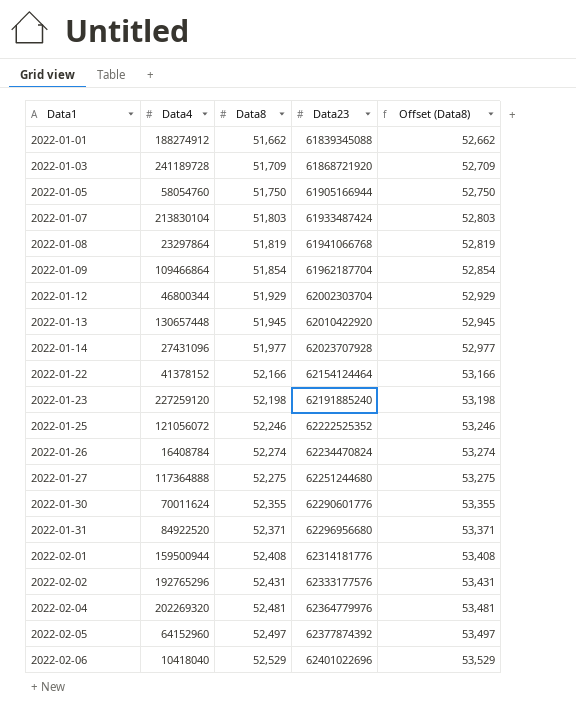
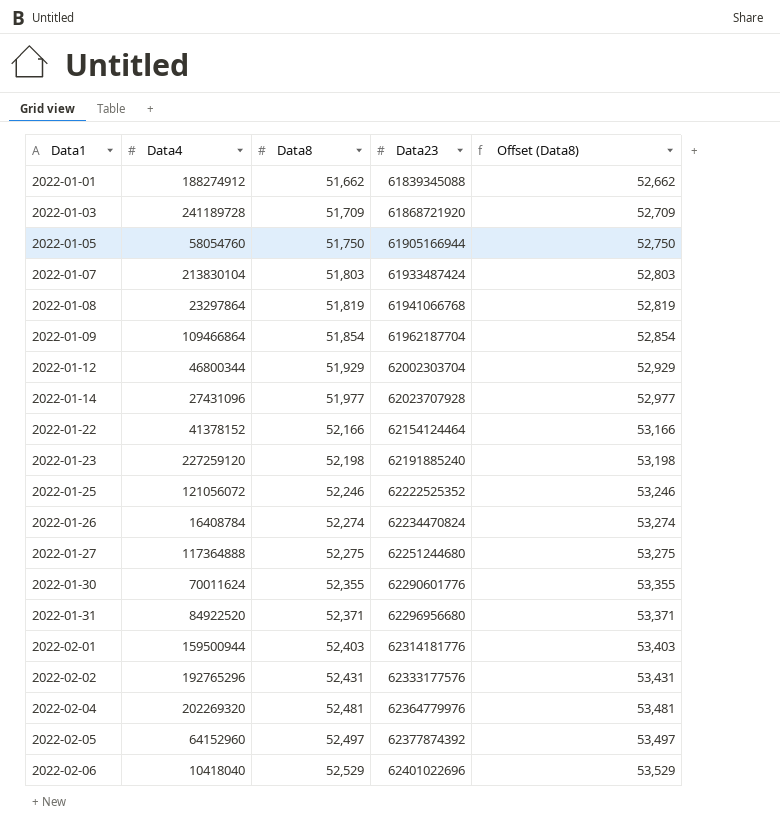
row 2022-01-13: 130657448 | 51,945 | 62010422920 | 52,945 -> none
2022-02-01 | Data8: 52,408 -> 52,403
2022-02-01 | Offset (Data8): 53,408 -> 53,403

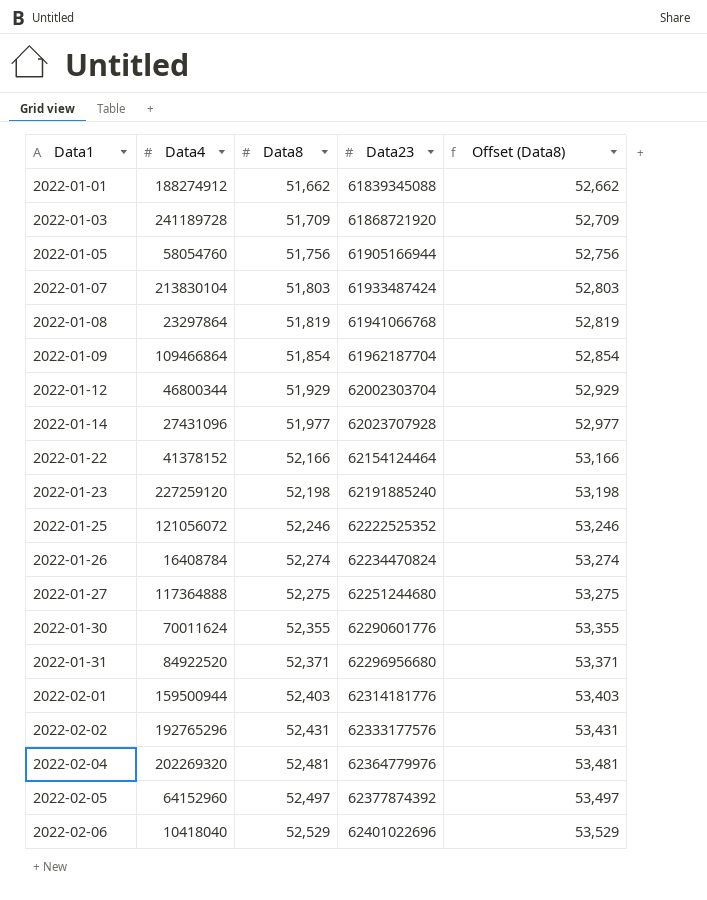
2022-01-05 | Data8: 51,750 -> 51,756
2022-01-05 | Offset (Data8): 52,750 -> 52,756

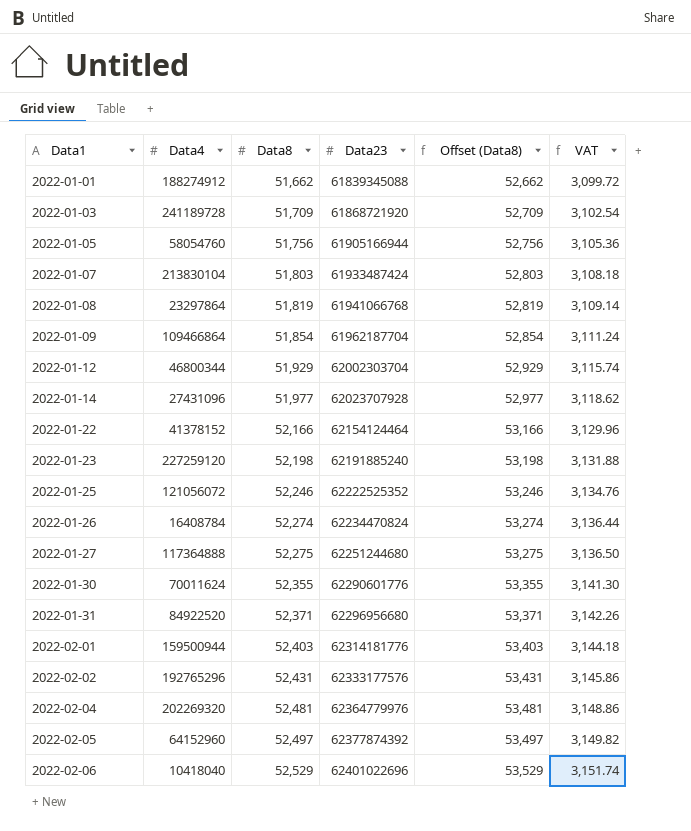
column VAT | formula: none -> [Data8] * 0.06

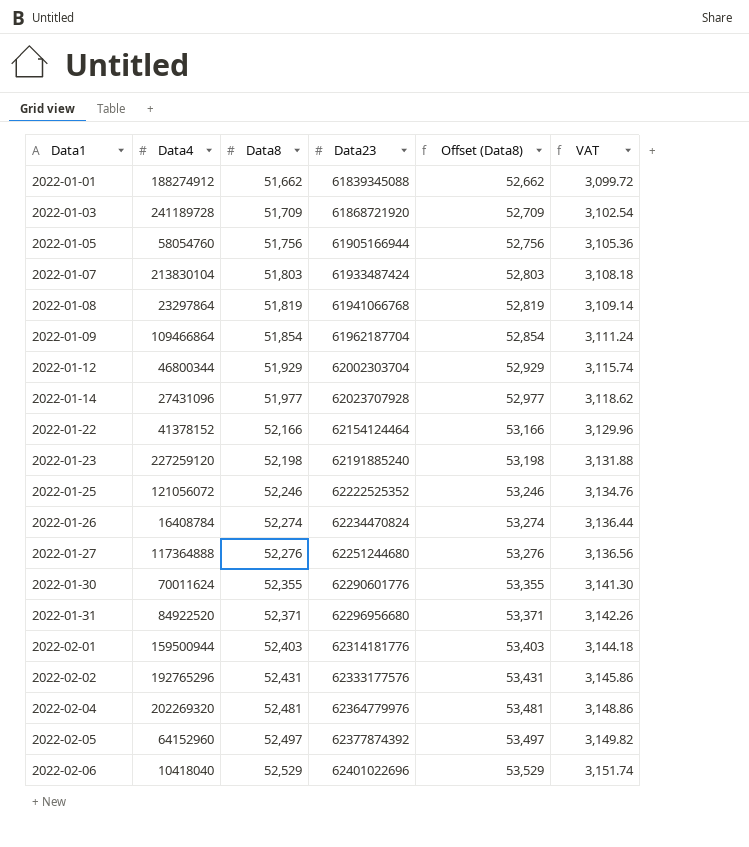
2022-01-27 | Data8: 52,275 -> 52,276
2022-01-27 | Offset (Data8): 53,275 -> 53,276
2022-01-27 | VAT: 3,136.50 -> 3,136.56

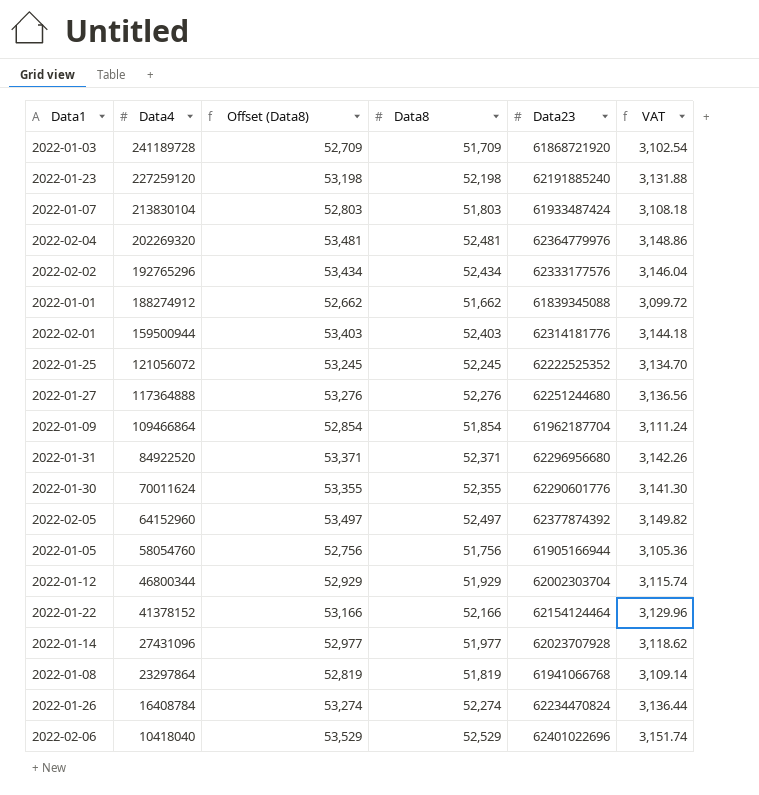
row order: Data1 ascending -> Data4 descending
column Offset (Data8) | position: 5 -> 3
2022-02-02 | Offset (Data8): 53,431 -> 53,434
2022-02-02 | Data8: 52,431 -> 52,434
2022-02-02 | VAT: 3,145.86 -> 3,146.04
2022-01-25 | Offset (Data8): 53,246 -> 53,245
2022-01-25 | Data8: 52,246 -> 52,245
2022-01-25 | VAT: 3,134.76 -> 3,134.70

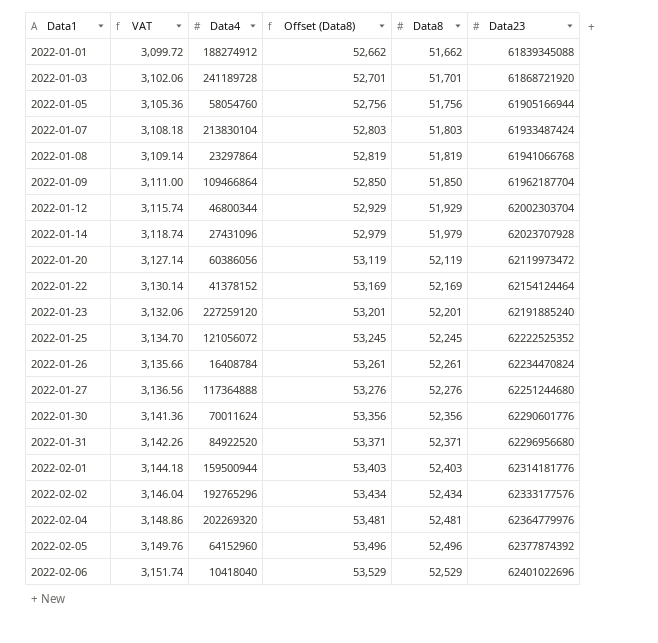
row order: Data4 descending -> Data1 ascending
column VAT | position: 6 -> 2
2022-01-03 | VAT: 3,102.54 -> 3,102.06
2022-01-03 | Offset (Data8): 52,709 -> 52,701
2022-01-03 | Data8: 51,709 -> 51,701
2022-01-09 | VAT: 3,111.24 -> 3,111.00
2022-01-09 | Offset (Data8): 52,854 -> 52,850
2022-01-09 | Data8: 51,854 -> 51,850
2022-01-14 | VAT: 3,118.62 -> 3,118.74
2022-01-14 | Offset (Data8): 52,977 -> 52,979
2022-01-14 | Data8: 51,977 -> 51,979
row 2022-01-20: none -> 3,127.14 | 60386056 | 53,119 | 52,119 | 62119973472
2022-01-22 | VAT: 3,129.96 -> 3,130.14
2022-01-22 | Offset (Data8): 53,166 -> 53,169
2022-01-22 | Data8: 52,166 -> 52,169
2022-01-23 | VAT: 3,131.88 -> 3,132.06
2022-01-23 | Offset (Data8): 53,198 -> 53,201
2022-01-23 | Data8: 52,198 -> 52,201
2022-01-26 | VAT: 3,136.44 -> 3,135.66
2022-01-26 | Offset (Data8): 53,274 -> 53,261
2022-01-26 | Data8: 52,274 -> 52,261
2022-01-30 | VAT: 3,141.30 -> 3,141.36
2022-01-30 | Offset (Data8): 53,355 -> 53,356
2022-01-30 | Data8: 52,355 -> 52,356
2022-02-05 | VAT: 3,149.82 -> 3,149.76
2022-02-05 | Offset (Data8): 53,497 -> 53,496
2022-02-05 | Data8: 52,497 -> 52,496

